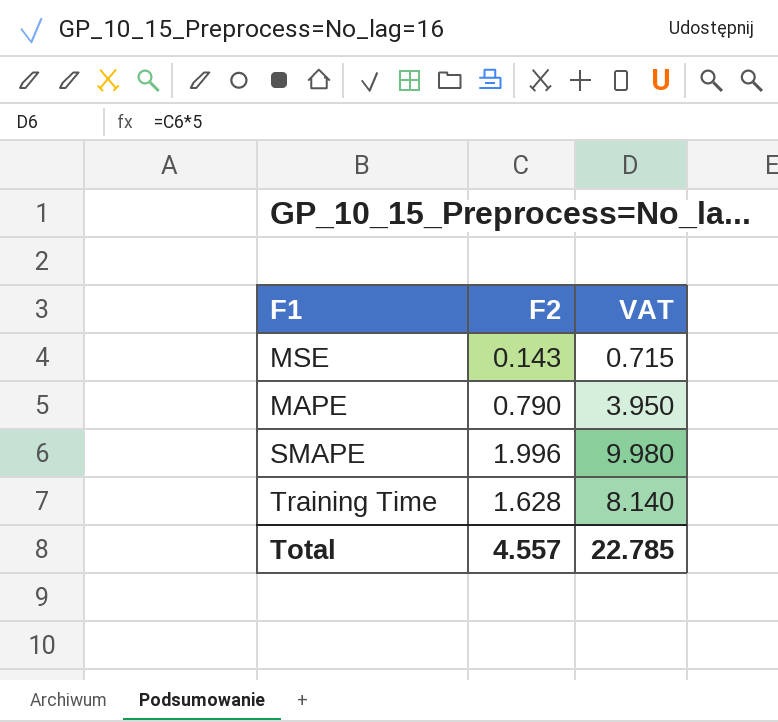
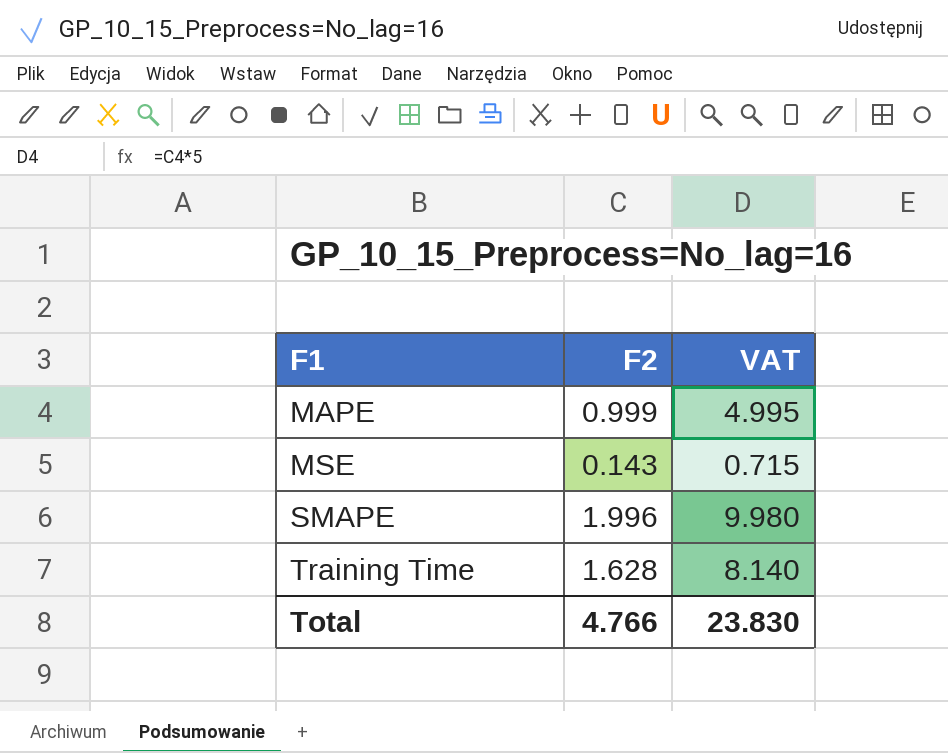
row order: none -> F1 ascending
MAPE | F2: 0.790 -> 0.999
MAPE | VAT: 3.950 -> 4.995
Total | F2: 4.557 -> 4.766
Total | VAT: 22.785 -> 23.830

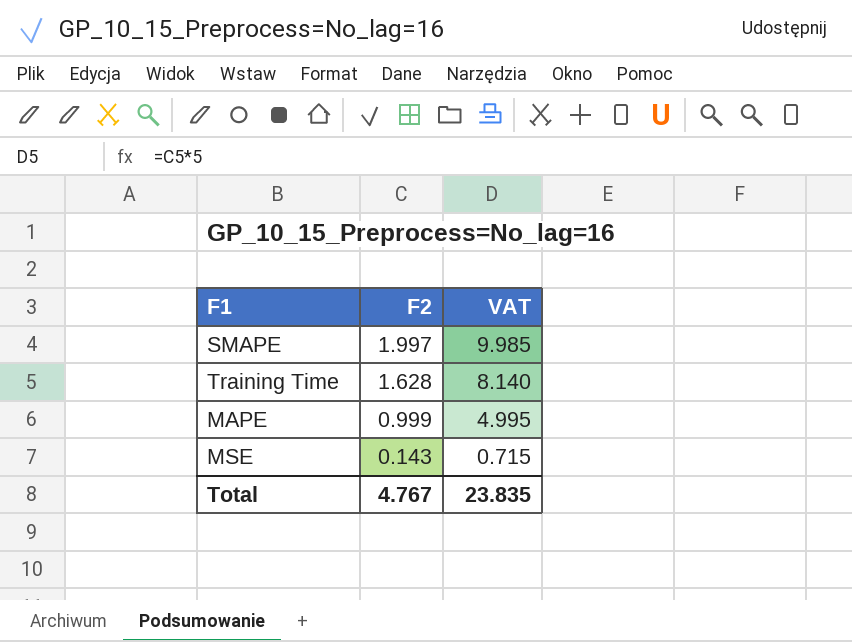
row order: F1 ascending -> F2 descending
SMAPE | F2: 1.996 -> 1.997
SMAPE | VAT: 9.980 -> 9.985
Total | F2: 4.766 -> 4.767
Total | VAT: 23.830 -> 23.835

